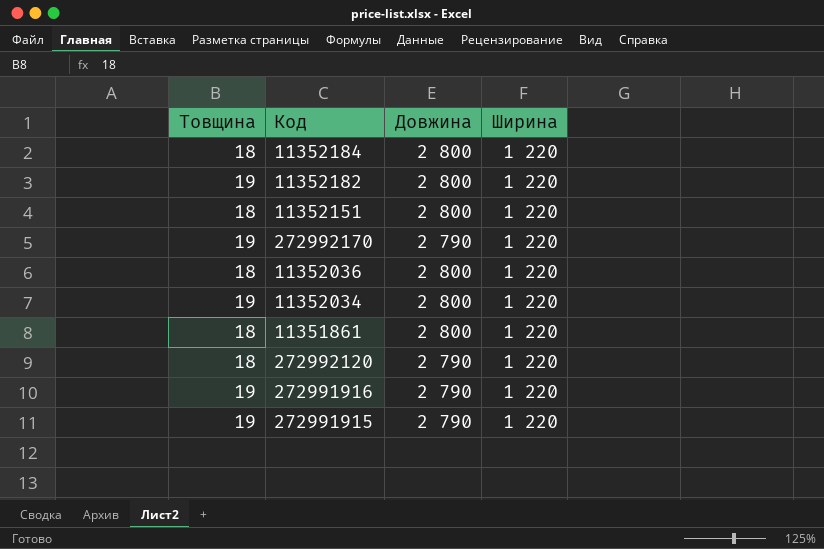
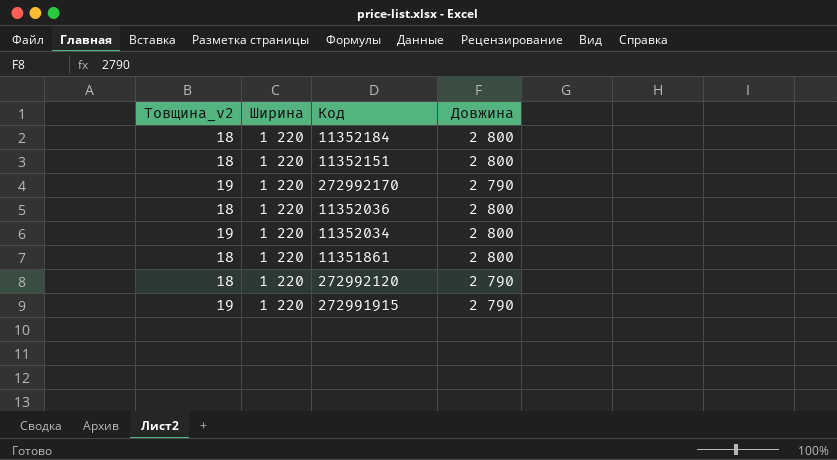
column name: Товщина -> Товщина_v2
column Ширина | position: 4 -> 2
row 11352182: 19 | 2 800 | 1 220 -> none
row 272991916: 19 | 2 790 | 1 220 -> none

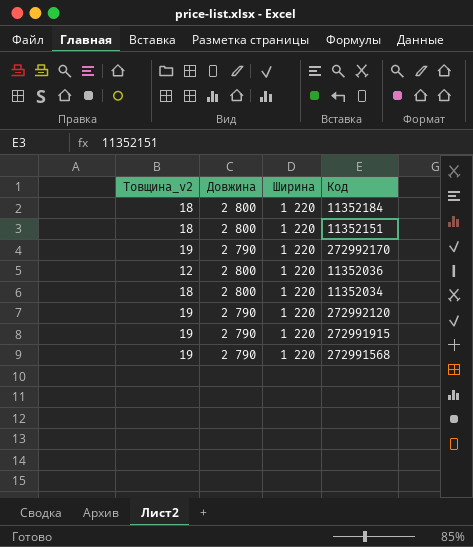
column Довжина | position: 4 -> 2
row 11351861: 18 | 1 220 | 2 800 -> none
11352036 | Товщина_v2: 18 -> 12
11352034 | Товщина_v2: 19 -> 18
272992120 | Товщина_v2: 18 -> 19
row 272991568: none -> 19 | 2 790 | 1 220

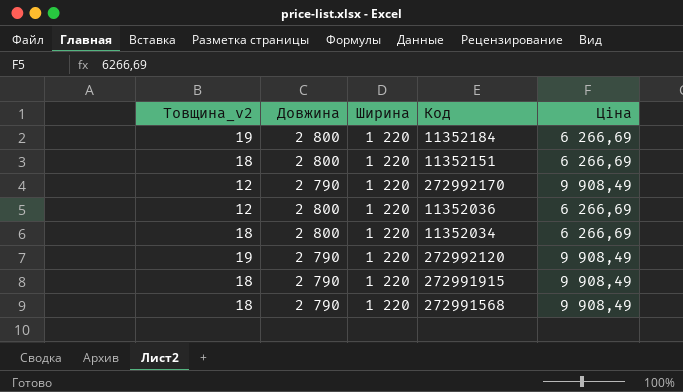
column Ціна | position: none -> 5
11352184 | Товщина_v2: 18 -> 19
272992170 | Товщина_v2: 19 -> 12
272991915 | Товщина_v2: 19 -> 18
272991568 | Товщина_v2: 19 -> 18

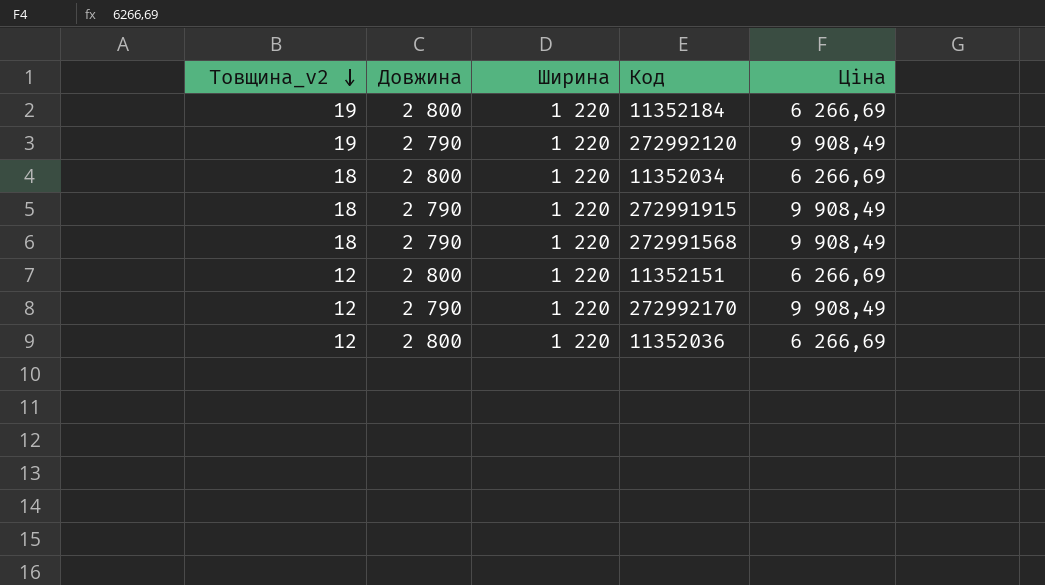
row order: none -> Товщина_v2 descending
11352151 | Товщина_v2: 18 -> 12

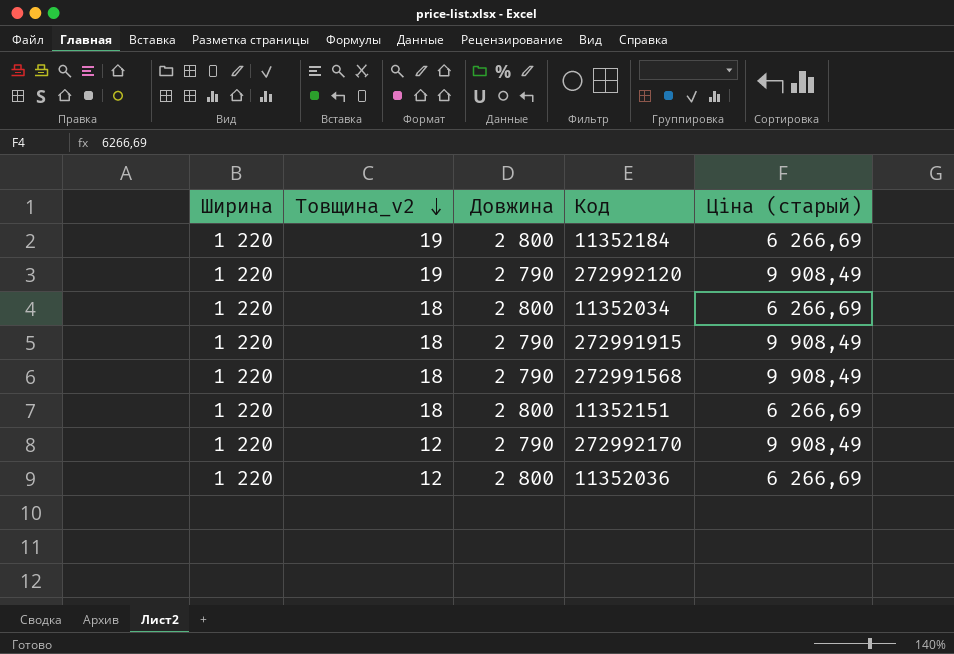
column Ширина | position: 3 -> 1
column name: Ціна -> Ціна (старый)
11352151 | Товщина_v2: 12 -> 18

